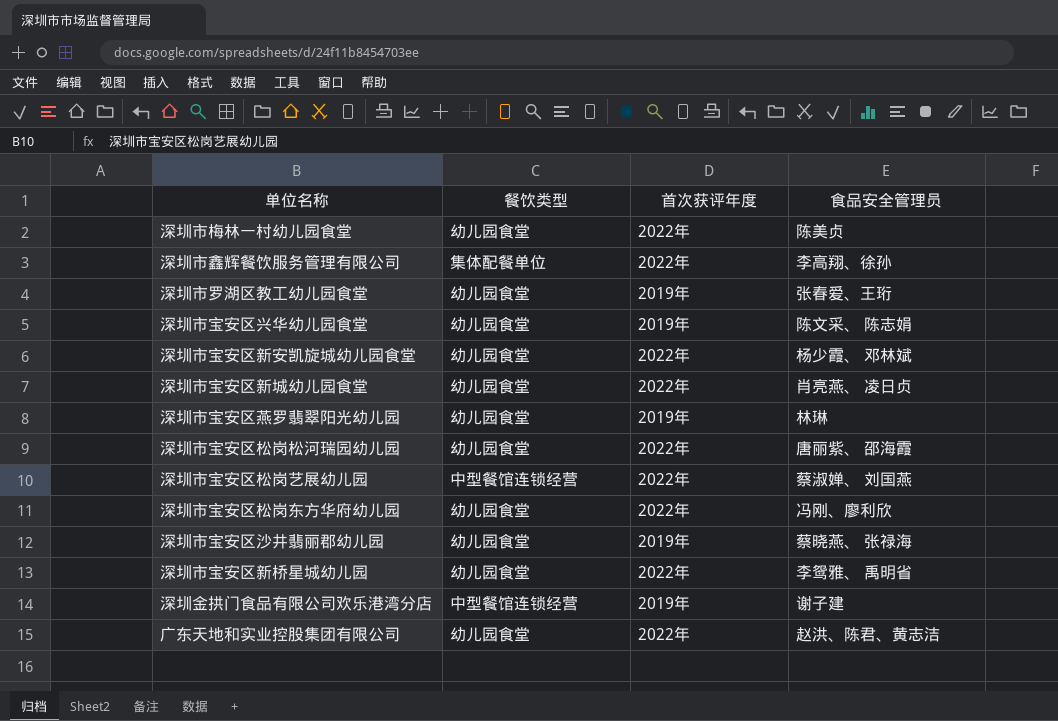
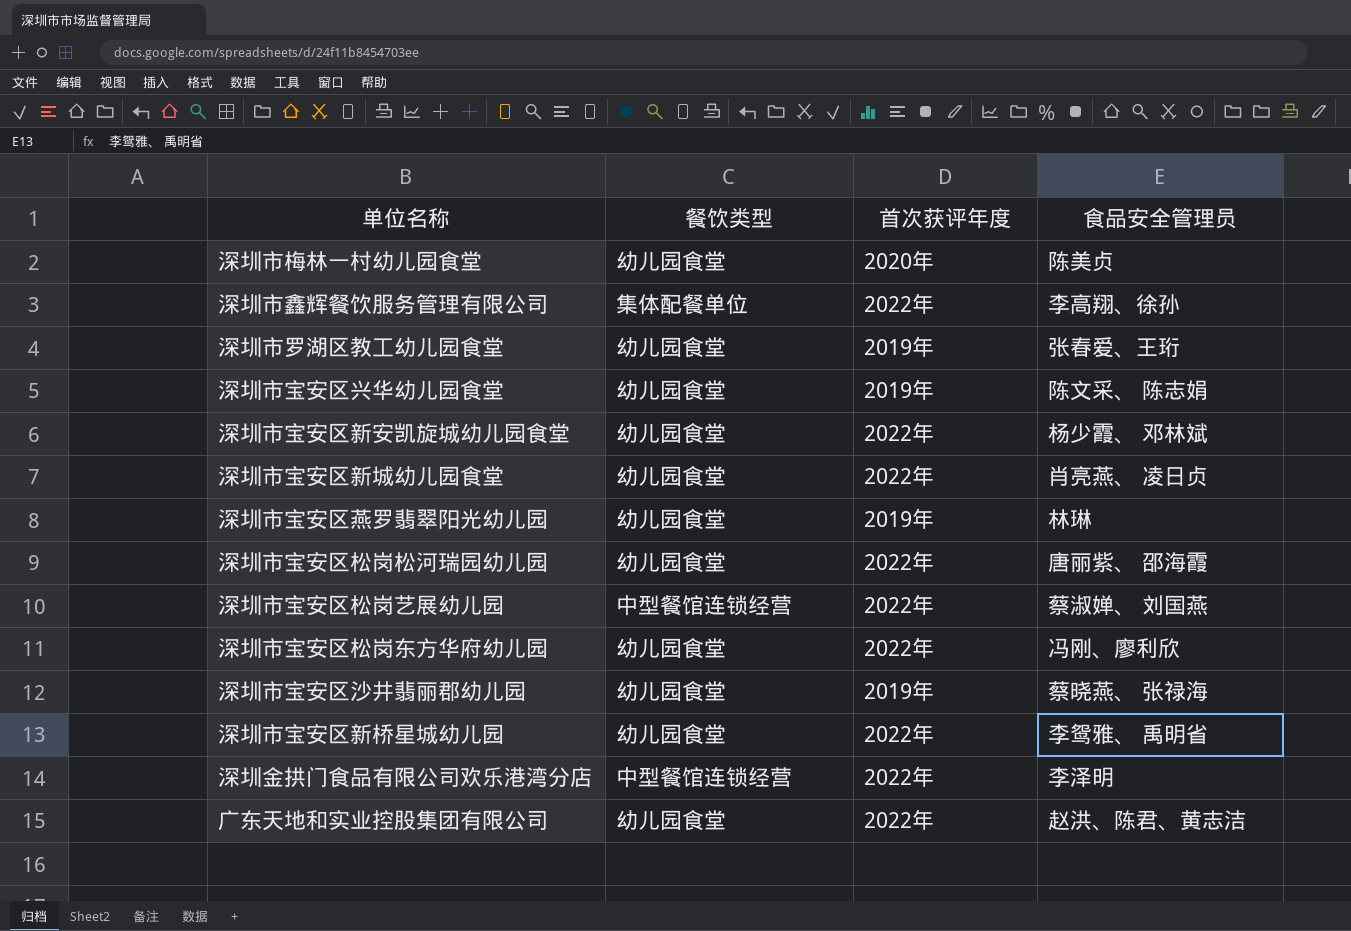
深圳市梅林一村幼儿园食堂 | 首次获评年度: 2022年 -> 2020年
深圳金拱门食品有限公司欢乐港湾分店 | 首次获评年度: 2019年 -> 2022年
深圳金拱门食品有限公司欢乐港湾分店 | 食品安全管理员: 谢子建 -> 李泽明

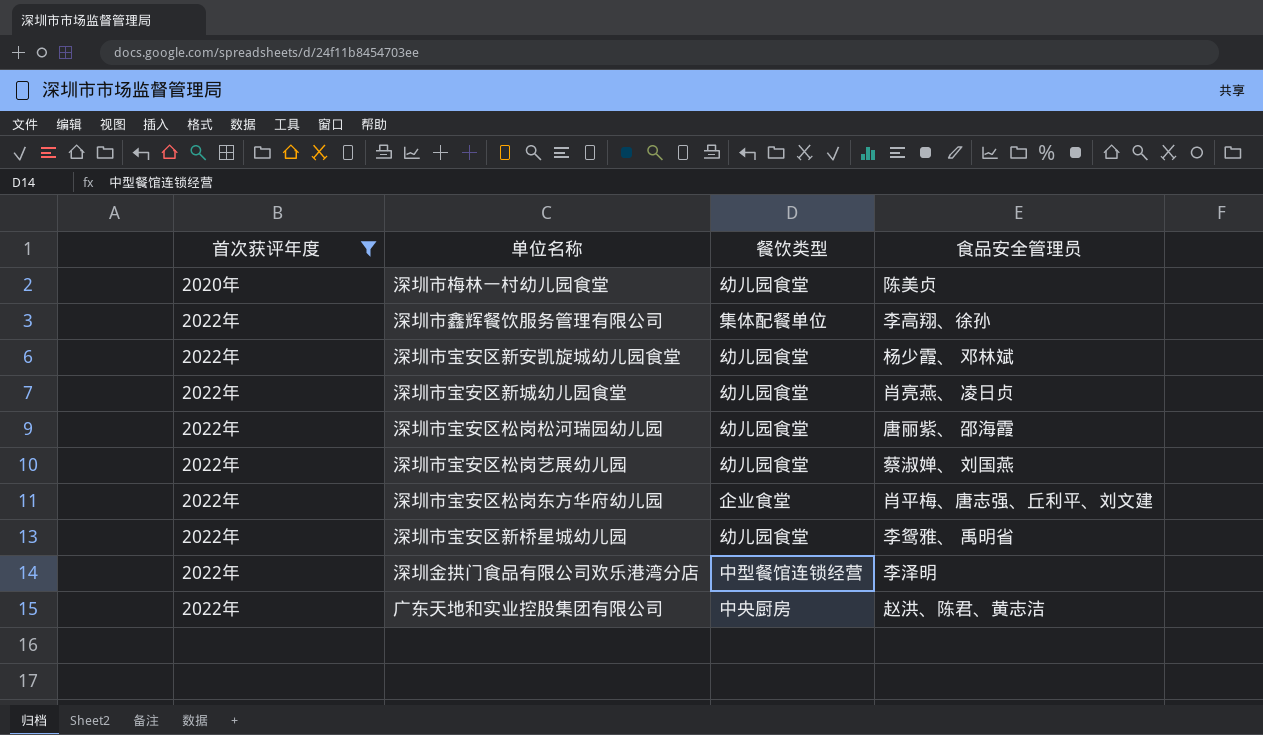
filter: none -> 首次获评年度 != 2019年
column 首次获评年度 | position: 3 -> 1
深圳市宝安区松岗艺展幼儿园 | 餐饮类型: 中型餐馆连锁经营 -> 幼儿园食堂
深圳市宝安区松岗东方华府幼儿园 | 餐饮类型: 幼儿园食堂 -> 企业食堂
深圳市宝安区松岗东方华府幼儿园 | 食品安全管理员: 冯刚、廖利欣 -> 肖平梅、唐志强、丘利平、刘文建
广东天地和实业控股集团有限公司 | 餐饮类型: 幼儿园食堂 -> 中央厨房

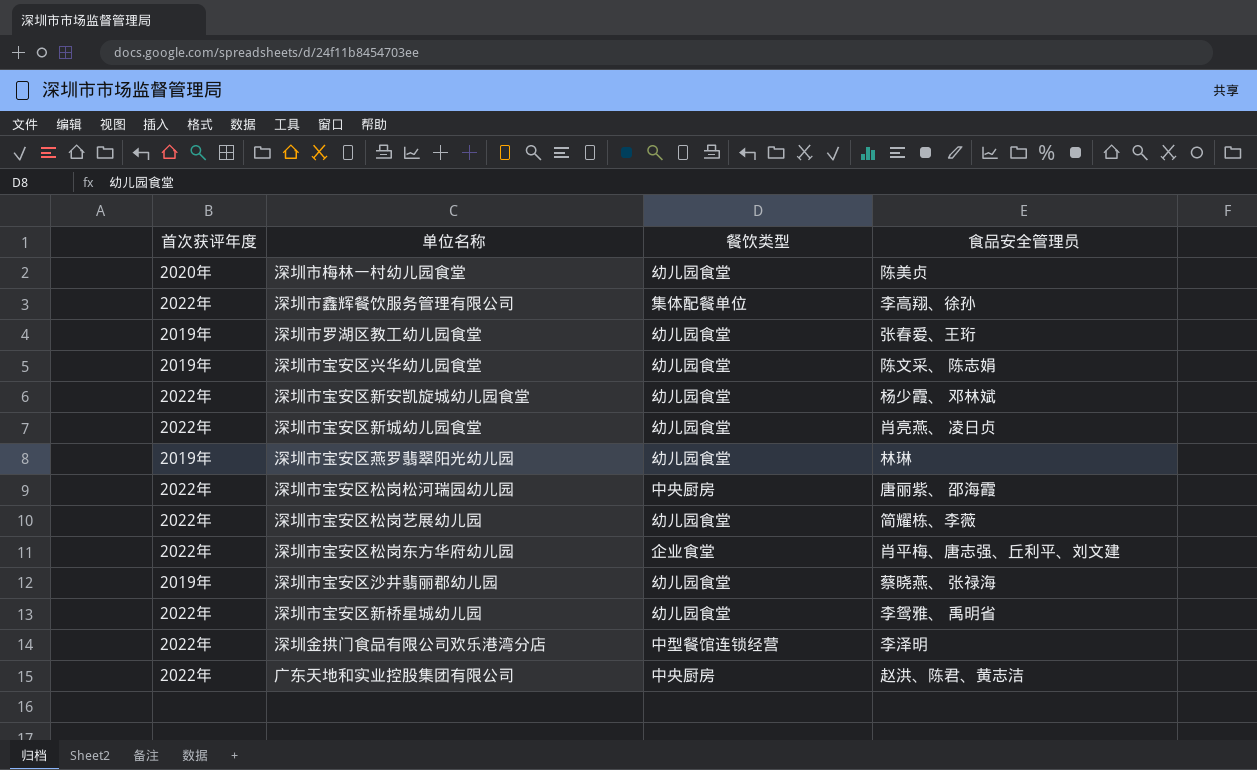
filter: 首次获评年度 != 2019年 -> none
深圳市宝安区松岗松河瑞园幼儿园 | 餐饮类型: 幼儿园食堂 -> 中央厨房
深圳市宝安区松岗艺展幼儿园 | 食品安全管理员: 蔡淑婵、 刘国燕 -> 简耀栋、李薇

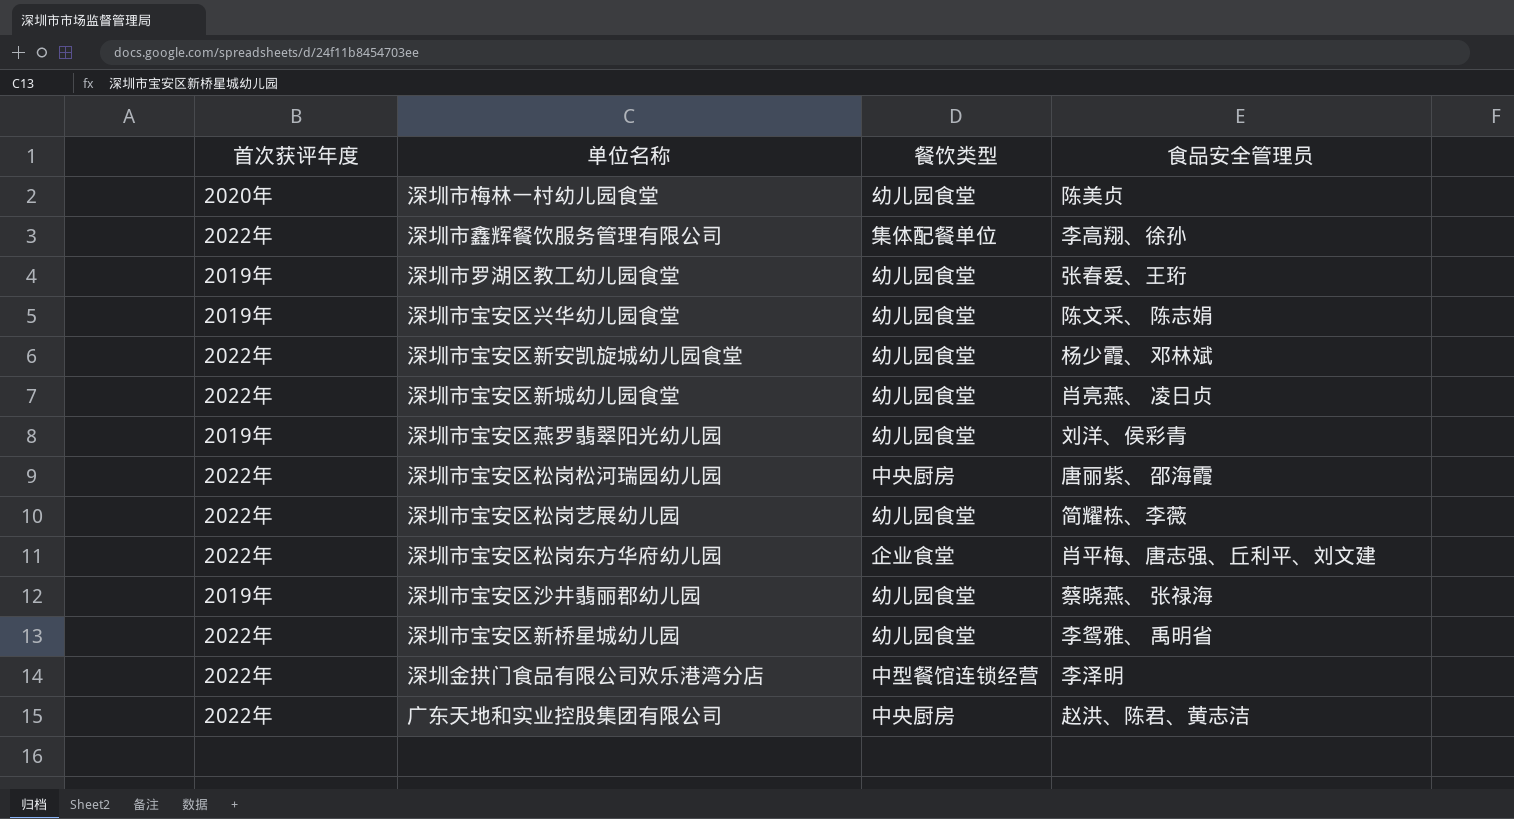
深圳市宝安区燕罗翡翠阳光幼儿园 | 食品安全管理员: 林琳 -> 刘洋、侯彩青

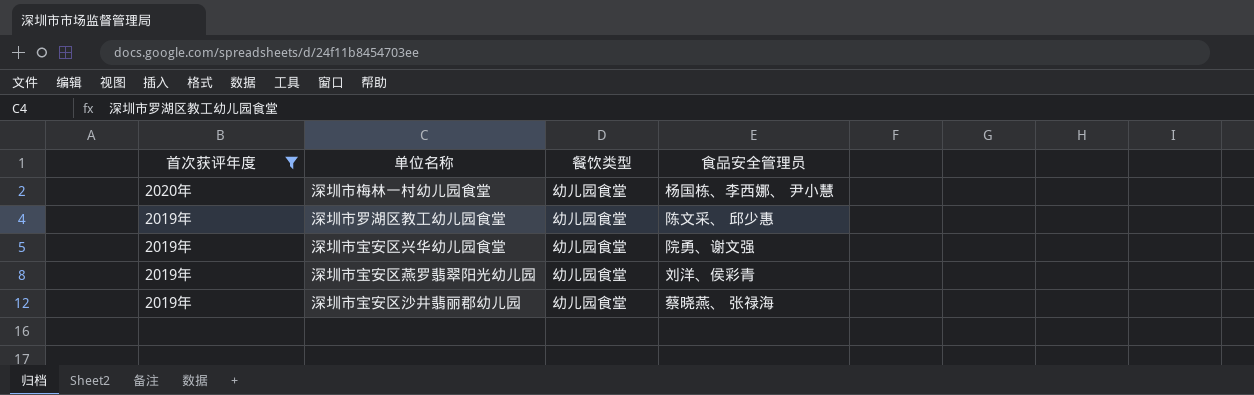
filter: none -> 首次获评年度 != 2022年
深圳市梅林一村幼儿园食堂 | 食品安全管理员: 陈美贞 -> 杨国栋、李西娜、 尹小慧
深圳市罗湖区教工幼儿园食堂 | 食品安全管理员: 张春爱、王珩 -> 陈文采、 邱少惠
深圳市宝安区兴华幼儿园食堂 | 食品安全管理员: 陈文采、 陈志娟 -> 院勇、谢文强

